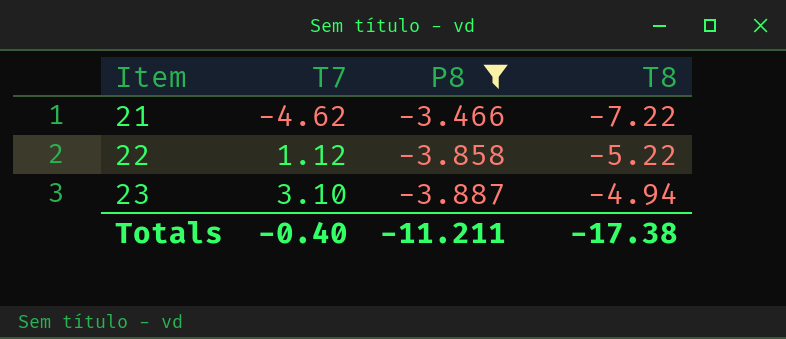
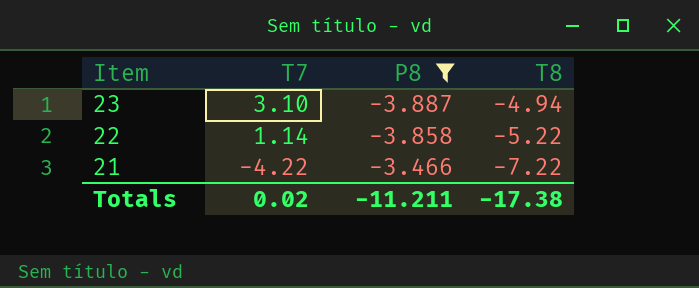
row order: Item ascending -> Item descending
22 | T7: 1.12 -> 1.14
21 | T7: -4.62 -> -4.22
Totals | T7: -0.40 -> 0.02

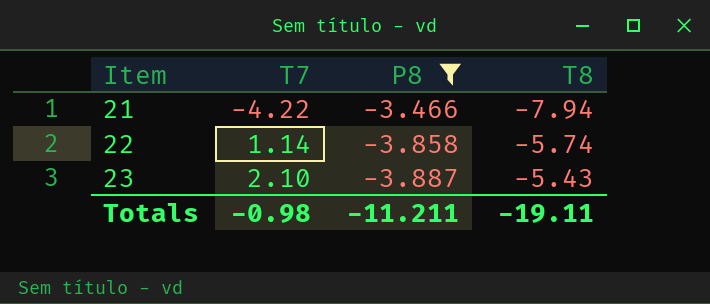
row order: Item descending -> Item ascending
21 | T8: -7.22 -> -7.94
22 | T8: -5.22 -> -5.74
23 | T7: 3.10 -> 2.10
23 | T8: -4.94 -> -5.43
Totals | T7: 0.02 -> -0.98
Totals | T8: -17.38 -> -19.11

